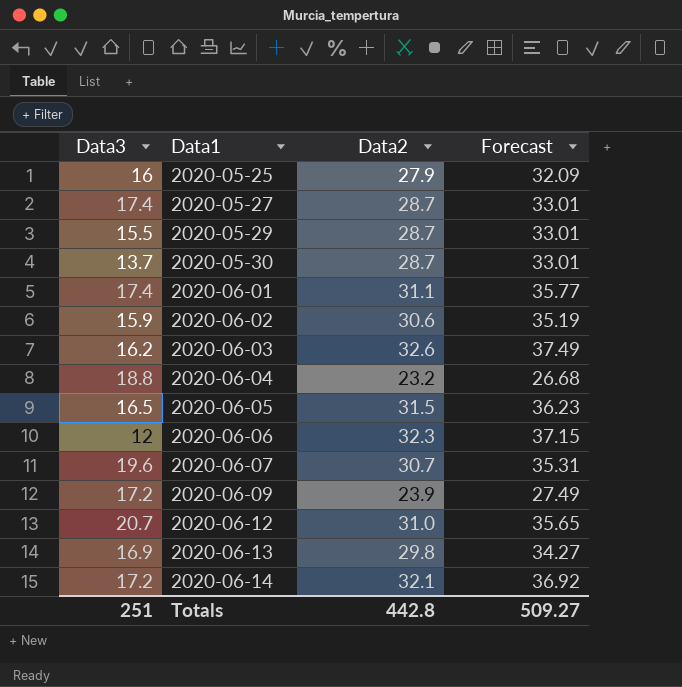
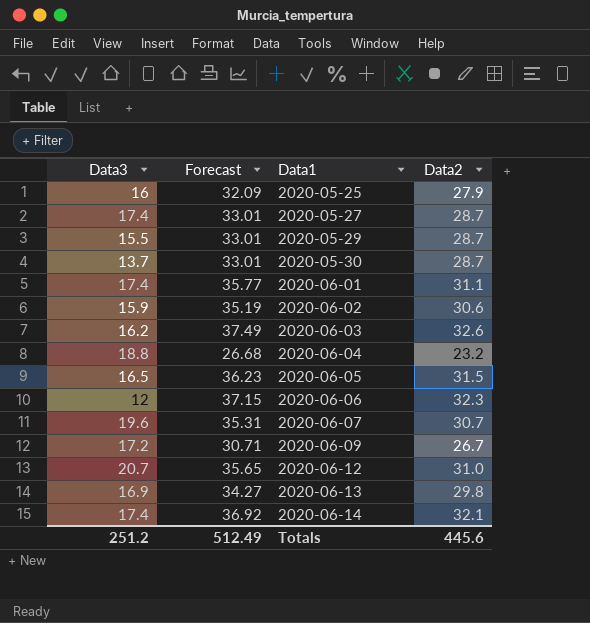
column Forecast | position: 4 -> 2
2020-06-09 | Forecast: 27.49 -> 30.71
2020-06-09 | Data2: 23.9 -> 26.7
2020-06-14 | Data3: 17.2 -> 17.4
Totals | Data3: 251 -> 251.2
Totals | Forecast: 509.27 -> 512.49
Totals | Data2: 442.8 -> 445.6

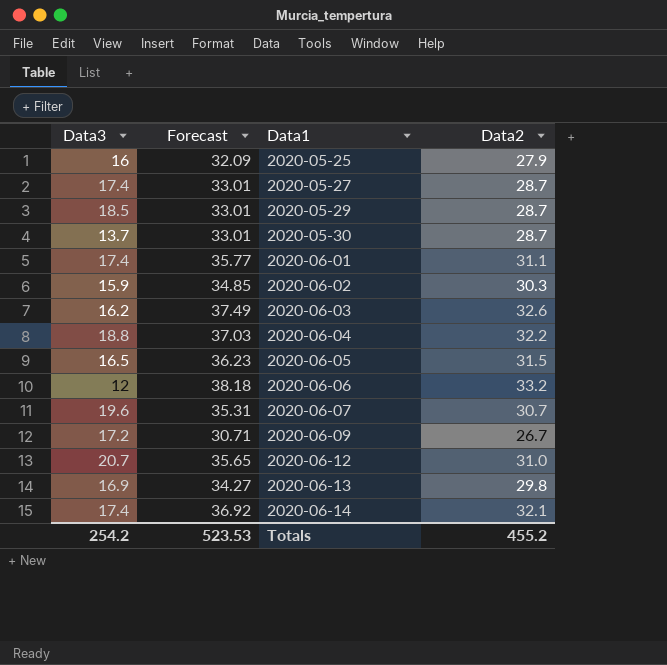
2020-05-29 | Data3: 15.5 -> 18.5
2020-06-02 | Forecast: 35.19 -> 34.85
2020-06-02 | Data2: 30.6 -> 30.3
2020-06-04 | Forecast: 26.68 -> 37.03
2020-06-04 | Data2: 23.2 -> 32.2
2020-06-06 | Forecast: 37.15 -> 38.18
2020-06-06 | Data2: 32.3 -> 33.2
Totals | Data3: 251.2 -> 254.2
Totals | Forecast: 512.49 -> 523.53
Totals | Data2: 445.6 -> 455.2

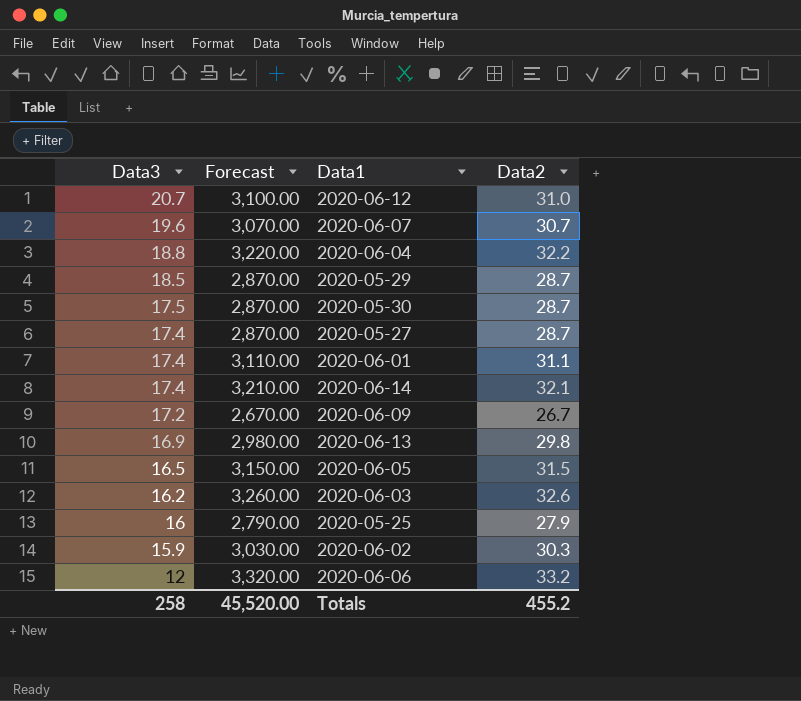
row order: Data1 ascending -> Data3 descending
column Forecast | formula: [Data2] * 1.15 -> [Data2] * 100
2020-05-30 | Data3: 13.7 -> 17.5
Totals | Data3: 254.2 -> 258
Totals | Forecast: 523.53 -> 45,520.00

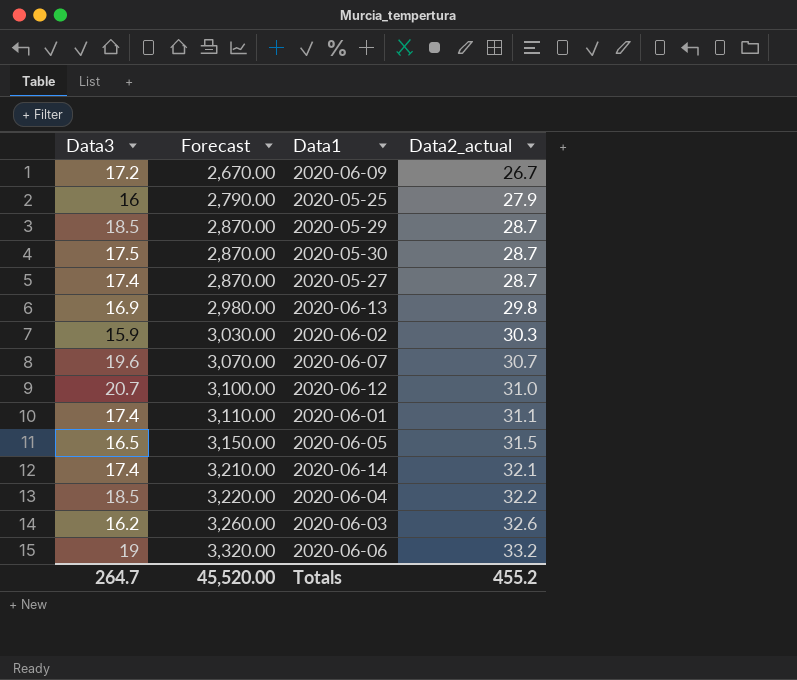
row order: Data3 descending -> Forecast ascending
column name: Data2 -> Data2_actual
2020-06-04 | Data3: 18.8 -> 18.5
2020-06-06 | Data3: 12 -> 19
Totals | Data3: 258 -> 264.7

